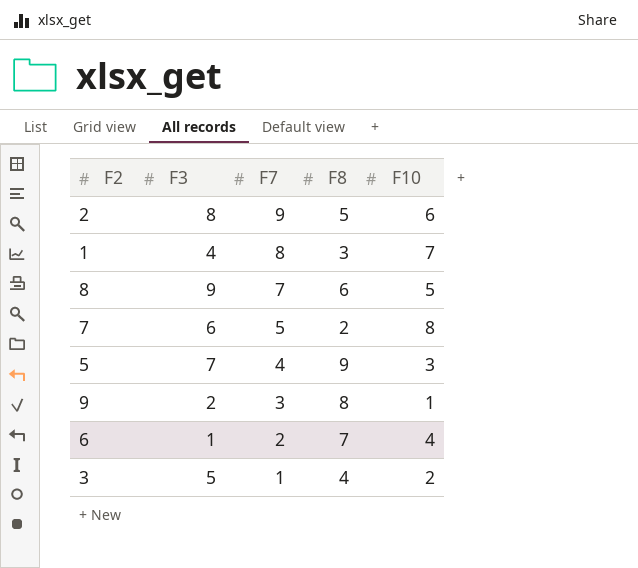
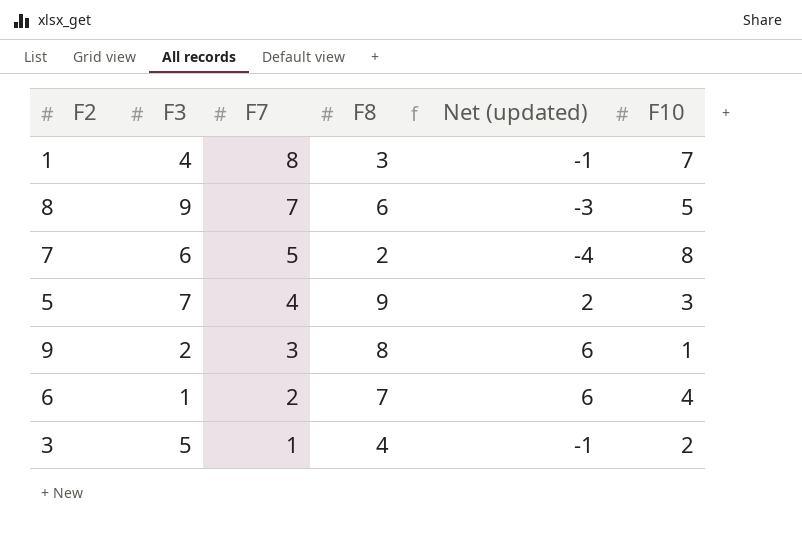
column Net (updated) | formula: none -> [F8] - [F3]
row 2: 8 | 9 | 5 | 6 -> none

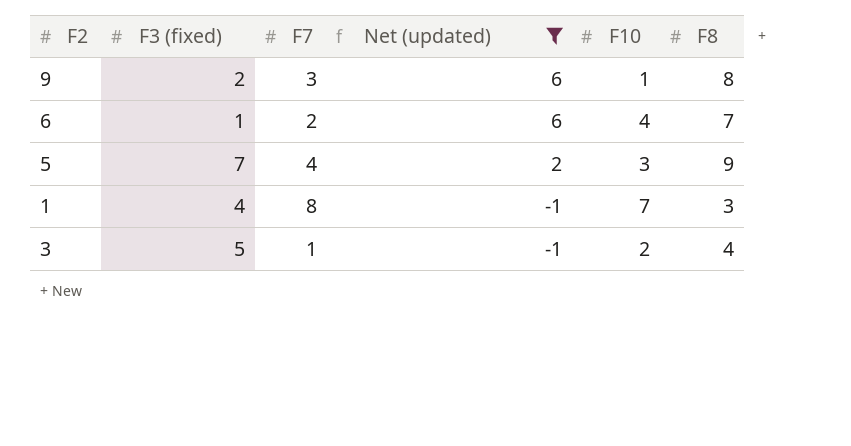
filter: none -> Net (updated) >= -1
row order: F7 descending -> Net (updated) descending
column name: F3 -> F3 (fixed)
column F8 | position: 4 -> 6

